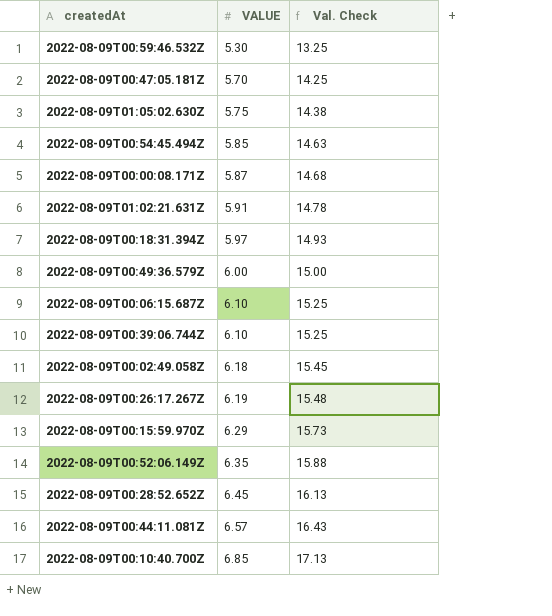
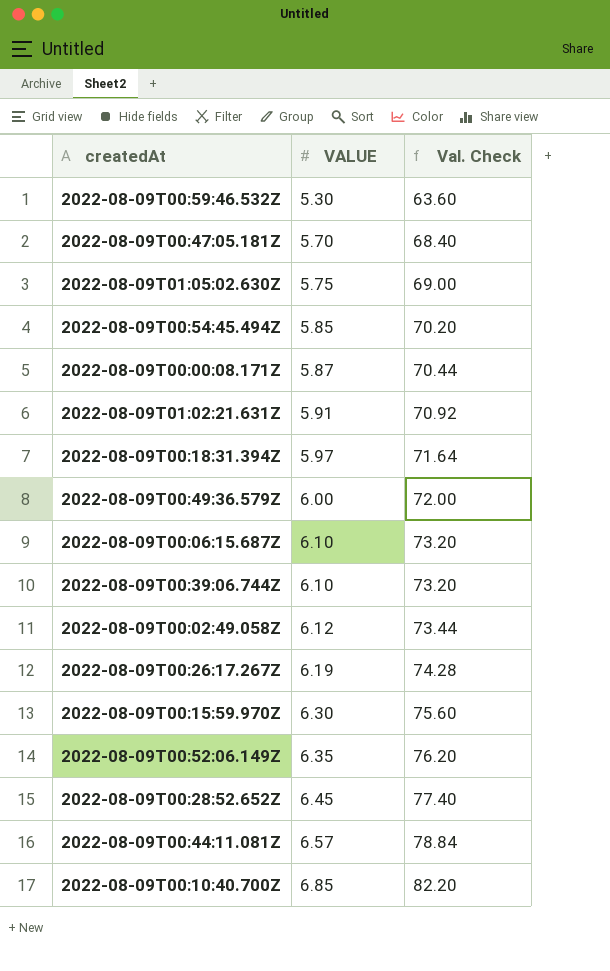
column Val. Check | formula: [VALUE] * 2.5 -> [VALUE] * 12
2022-08-09T00:02:49.058Z | VALUE: 6.18 -> 6.12
2022-08-09T00:15:59.970Z | VALUE: 6.29 -> 6.30

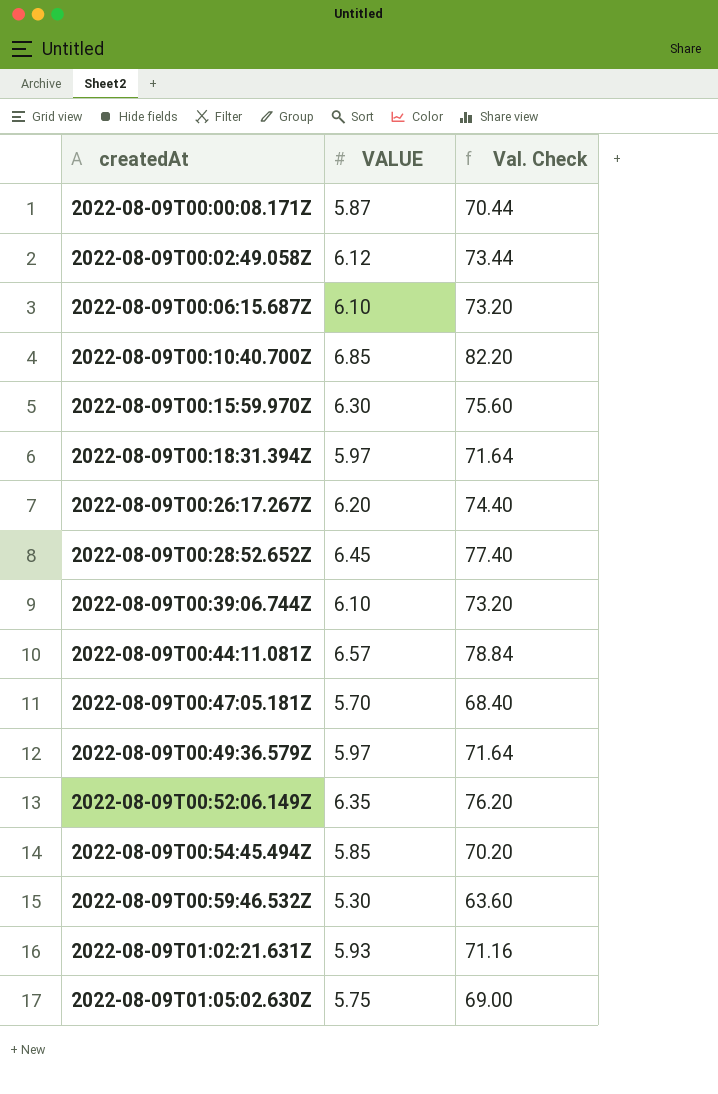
row order: VALUE ascending -> createdAt ascending
2022-08-09T00:26:17.267Z | VALUE: 6.19 -> 6.20
2022-08-09T00:26:17.267Z | Val. Check: 74.28 -> 74.40
2022-08-09T00:49:36.579Z | VALUE: 6.00 -> 5.97
2022-08-09T00:49:36.579Z | Val. Check: 72.00 -> 71.64
2022-08-09T01:02:21.631Z | VALUE: 5.91 -> 5.93
2022-08-09T01:02:21.631Z | Val. Check: 70.92 -> 71.16

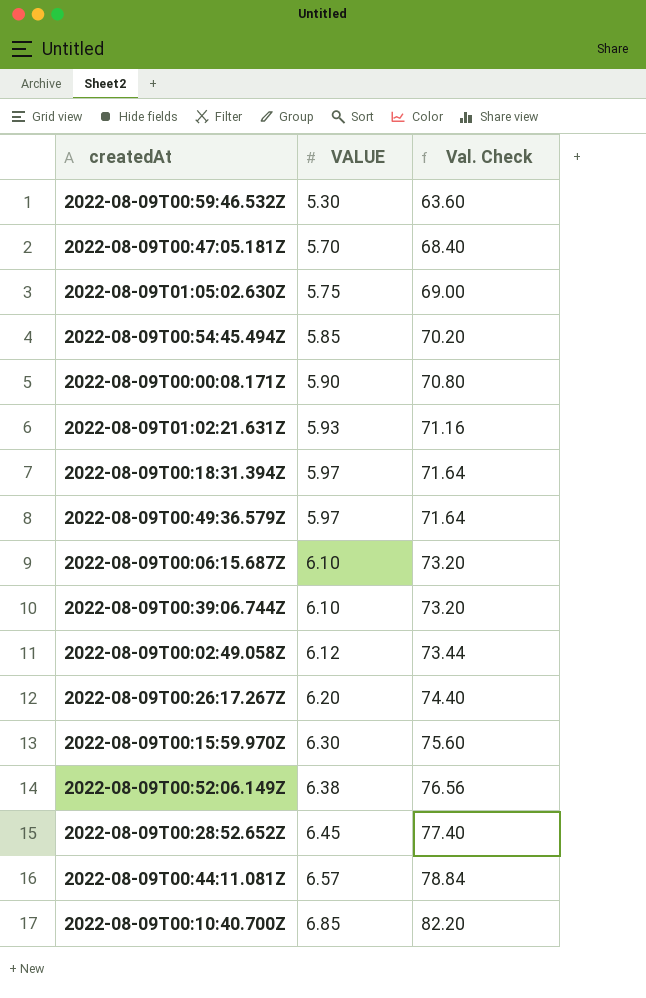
row order: createdAt ascending -> VALUE ascending
2022-08-09T00:00:08.171Z | VALUE: 5.87 -> 5.90
2022-08-09T00:00:08.171Z | Val. Check: 70.44 -> 70.80
2022-08-09T00:52:06.149Z | VALUE: 6.35 -> 6.38
2022-08-09T00:52:06.149Z | Val. Check: 76.20 -> 76.56

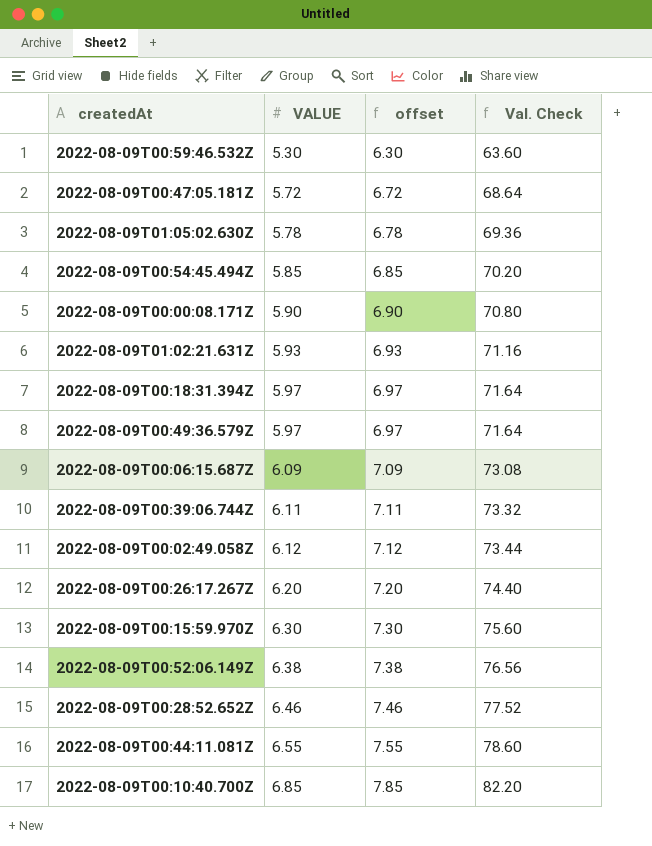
column offset | formula: none -> [VALUE] + 1
2022-08-09T00:47:05.181Z | VALUE: 5.70 -> 5.72
2022-08-09T00:47:05.181Z | Val. Check: 68.40 -> 68.64
2022-08-09T01:05:02.630Z | VALUE: 5.75 -> 5.78
2022-08-09T01:05:02.630Z | Val. Check: 69.00 -> 69.36
2022-08-09T00:06:15.687Z | VALUE: 6.10 -> 6.09
2022-08-09T00:06:15.687Z | Val. Check: 73.20 -> 73.08
2022-08-09T00:39:06.744Z | VALUE: 6.10 -> 6.11
2022-08-09T00:39:06.744Z | Val. Check: 73.20 -> 73.32
2022-08-09T00:28:52.652Z | VALUE: 6.45 -> 6.46
2022-08-09T00:28:52.652Z | Val. Check: 77.40 -> 77.52
2022-08-09T00:44:11.081Z | VALUE: 6.57 -> 6.55
2022-08-09T00:44:11.081Z | Val. Check: 78.84 -> 78.60

